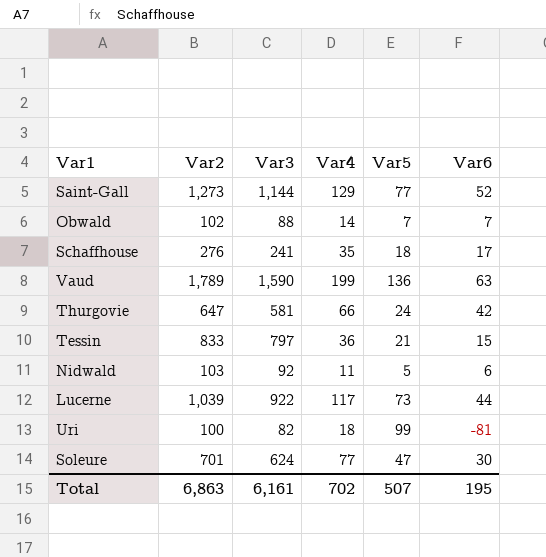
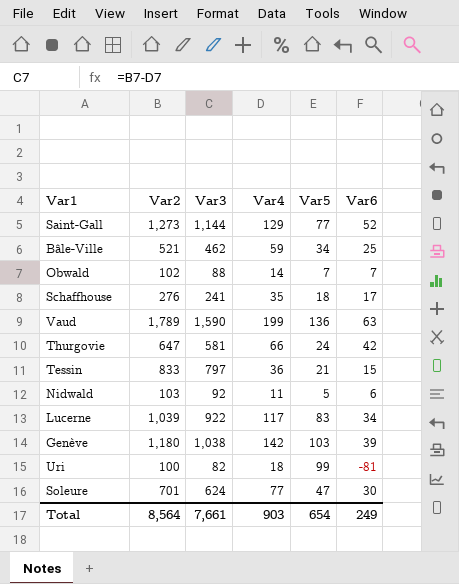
row Bâle-Ville: none -> 521 | 462 | 59 | 34 | 25
Lucerne | Var5: 73 -> 83
Lucerne | Var6: 44 -> 34
row Genève: none -> 1,180 | 1,038 | 142 | 103 | 39
Total | Var2: 6,863 -> 8,564
Total | Var3: 6,161 -> 7,661
Total | Var4: 702 -> 903
Total | Var5: 507 -> 654
Total | Var6: 195 -> 249

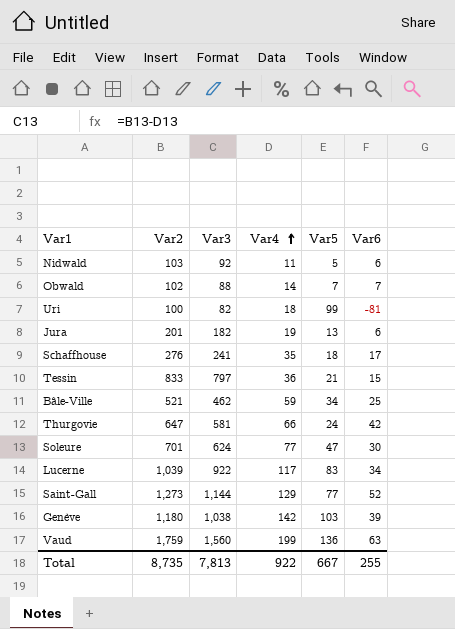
row order: none -> Var4 ascending
row Jura: none -> 201 | 182 | 19 | 13 | 6
Vaud | Var2: 1,789 -> 1,759
Vaud | Var3: 1,590 -> 1,560
Total | Var2: 8,564 -> 8,735
Total | Var3: 7,661 -> 7,813
Total | Var4: 903 -> 922
Total | Var5: 654 -> 667
Total | Var6: 249 -> 255

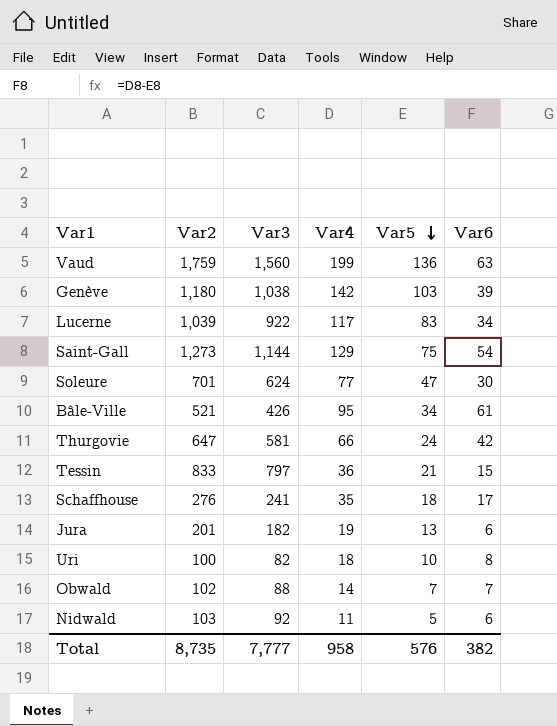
row order: Var4 ascending -> Var5 descending
Saint-Gall | Var5: 77 -> 75
Saint-Gall | Var6: 52 -> 54
Bâle-Ville | Var3: 462 -> 426
Bâle-Ville | Var4: 59 -> 95
Bâle-Ville | Var6: 25 -> 61
Uri | Var5: 99 -> 10
Uri | Var6: -81 -> 8
Total | Var3: 7,813 -> 7,777
Total | Var4: 922 -> 958
Total | Var5: 667 -> 576
Total | Var6: 255 -> 382

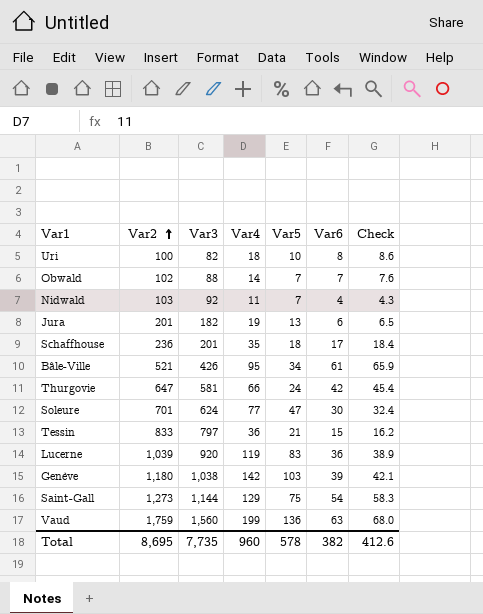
row order: Var5 descending -> Var2 ascending
column Check | formula: none -> [Var6] * 1.08
Nidwald | Var5: 5 -> 7
Nidwald | Var6: 6 -> 4
Schaffhouse | Var2: 276 -> 236
Schaffhouse | Var3: 241 -> 201
Lucerne | Var3: 922 -> 920
Lucerne | Var4: 117 -> 119
Lucerne | Var6: 34 -> 36
Total | Var2: 8,735 -> 8,695
Total | Var3: 7,777 -> 7,735
Total | Var4: 958 -> 960
Total | Var5: 576 -> 578

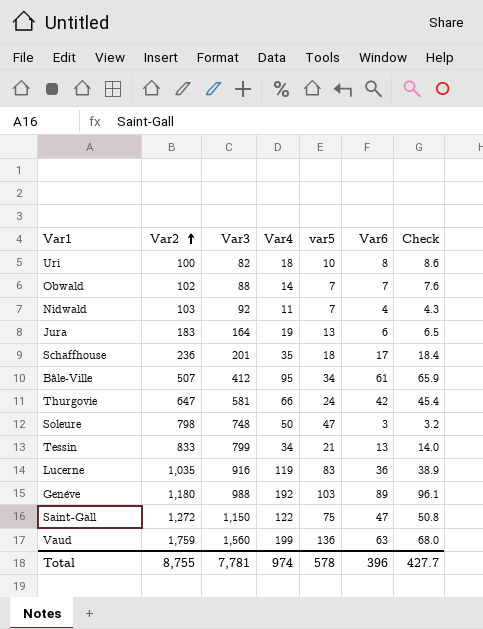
column name: Var5 -> var5
Jura | Var2: 201 -> 183
Jura | Var3: 182 -> 164
Bâle-Ville | Var2: 521 -> 507
Bâle-Ville | Var3: 426 -> 412
Soleure | Var2: 701 -> 798
Soleure | Var3: 624 -> 748
Soleure | Var4: 77 -> 50
Soleure | Var6: 30 -> 3
Soleure | Check: 32.4 -> 3.2
Tessin | Var3: 797 -> 799
Tessin | Var4: 36 -> 34
Tessin | Var6: 15 -> 13
Tessin | Check: 16.2 -> 14.0
Lucerne | Var2: 1,039 -> 1,035
Lucerne | Var3: 920 -> 916
Genève | Var3: 1,038 -> 988
Genève | Var4: 142 -> 192
Genève | Var6: 39 -> 89
Genève | Check: 42.1 -> 96.1
Saint-Gall | Var2: 1,273 -> 1,272
Saint-Gall | Var3: 1,144 -> 1,150
Saint-Gall | Var4: 129 -> 122
Saint-Gall | Var6: 54 -> 47
Saint-Gall | Check: 58.3 -> 50.8
Total | Var2: 8,695 -> 8,755
Total | Var3: 7,735 -> 7,781
Total | Var4: 960 -> 974
Total | Var6: 382 -> 396
Total | Check: 412.6 -> 427.7

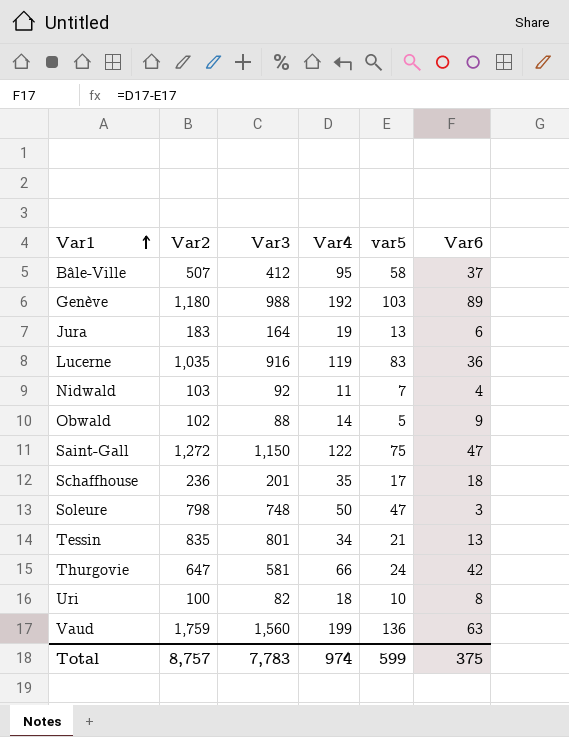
row order: Var2 ascending -> Var1 ascending
column Check | formula: [Var6] * 1.08 -> none
Bâle-Ville | var5: 34 -> 58
Bâle-Ville | Var6: 61 -> 37
Obwald | var5: 7 -> 5
Obwald | Var6: 7 -> 9
Schaffhouse | var5: 18 -> 17
Schaffhouse | Var6: 17 -> 18
Tessin | Var2: 833 -> 835
Tessin | Var3: 799 -> 801
Total | Var2: 8,755 -> 8,757
Total | Var3: 7,781 -> 7,783
Total | var5: 578 -> 599
Total | Var6: 396 -> 375

